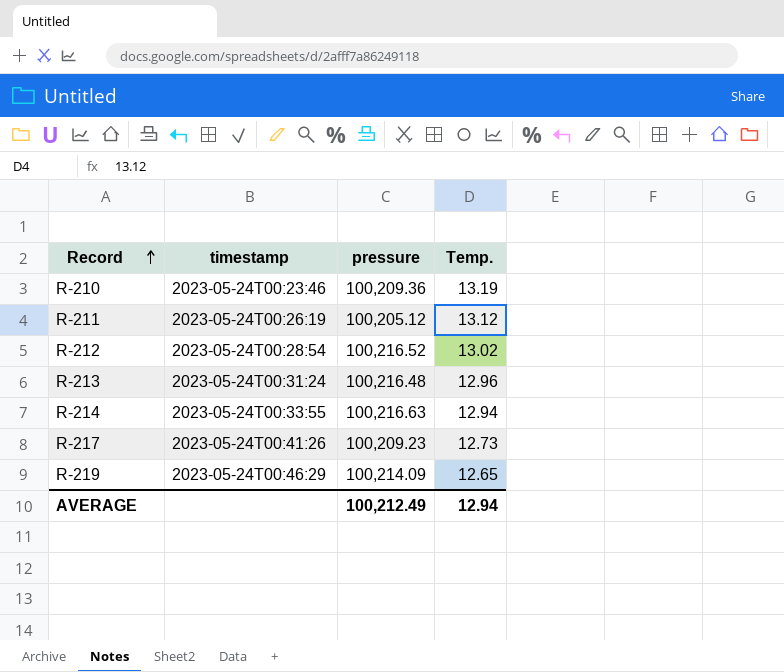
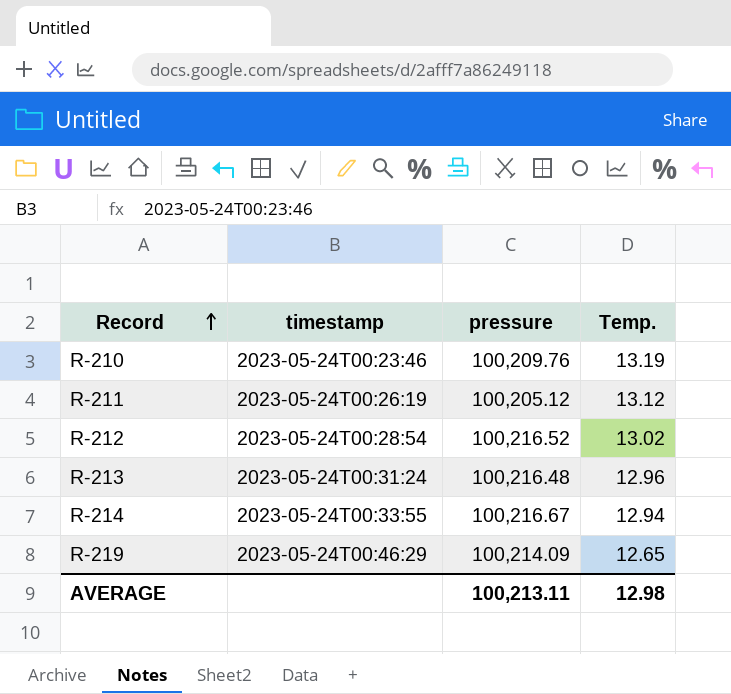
row R-217: 2023-05-24T00:41:26 | 100,209.23 | 12.73 -> none
R-210 | pressure: 100,209.36 -> 100,209.76
R-214 | pressure: 100,216.63 -> 100,216.67
AVERAGE | pressure: 100,212.49 -> 100,213.11
AVERAGE | Temp.: 12.94 -> 12.98

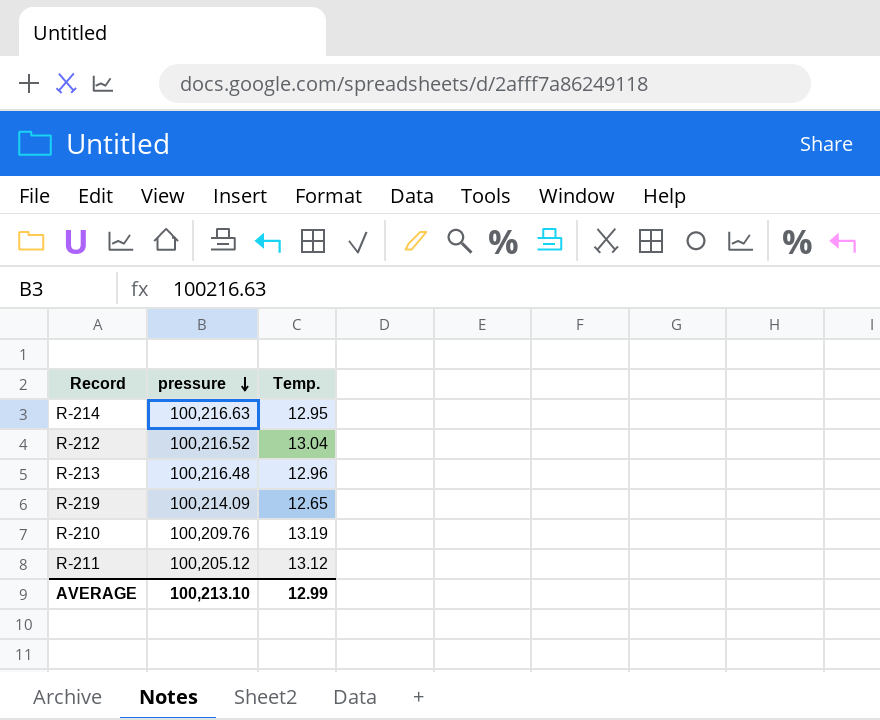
row order: Record ascending -> pressure descending
column timestamp | position: 2 -> none
R-214 | pressure: 100,216.67 -> 100,216.63
R-214 | Temp.: 12.94 -> 12.95
R-212 | Temp.: 13.02 -> 13.04
AVERAGE | pressure: 100,213.11 -> 100,213.10
AVERAGE | Temp.: 12.98 -> 12.99

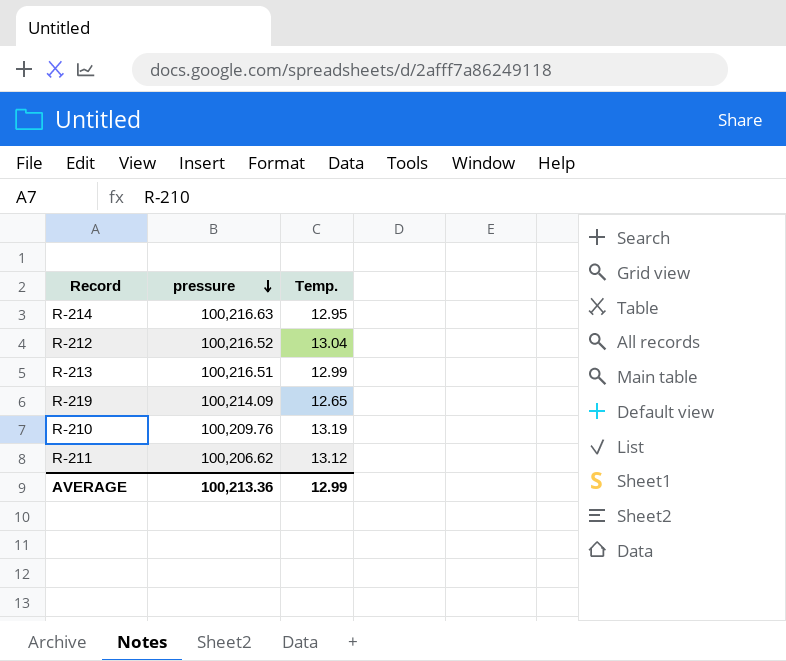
R-213 | pressure: 100,216.48 -> 100,216.51
R-213 | Temp.: 12.96 -> 12.99
R-211 | pressure: 100,205.12 -> 100,206.62
AVERAGE | pressure: 100,213.10 -> 100,213.36

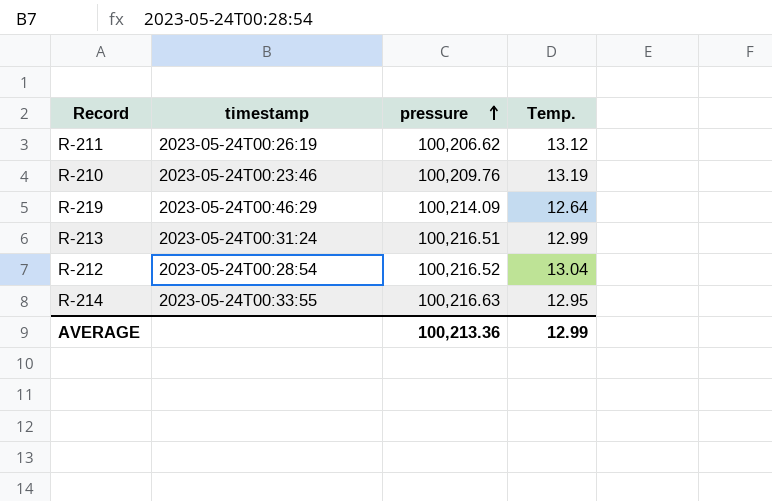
row order: pressure descending -> pressure ascending
column timestamp | position: none -> 2
R-219 | Temp.: 12.65 -> 12.64

